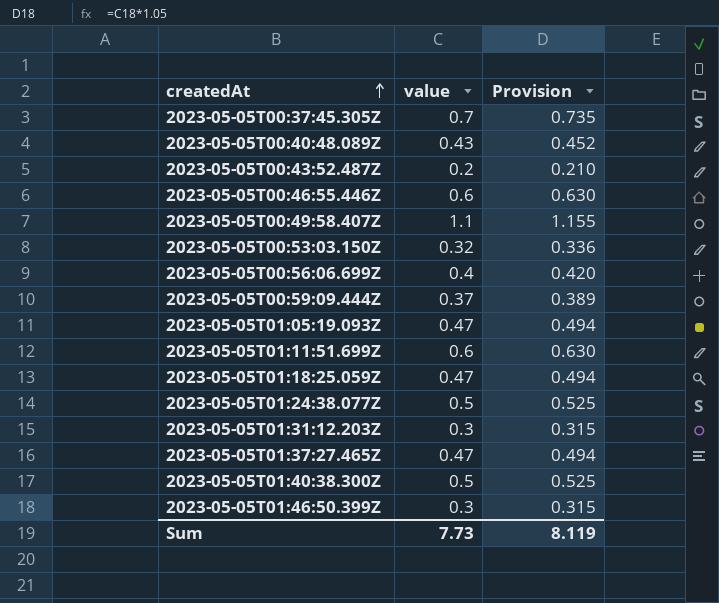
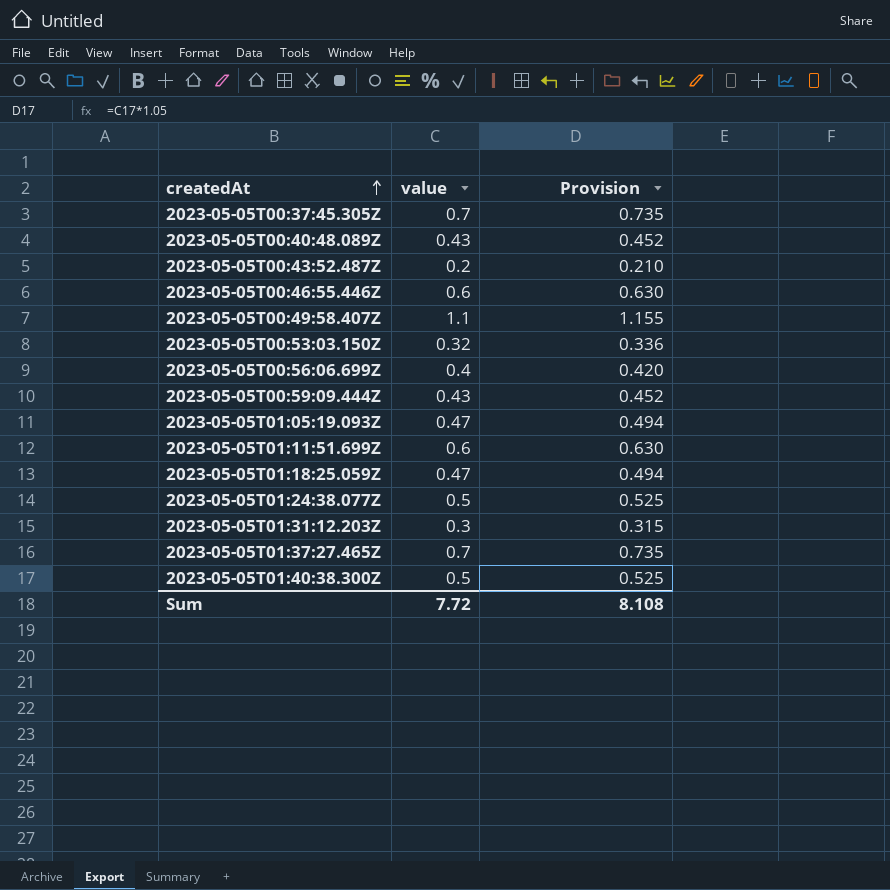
row 2023-05-05T01:46:50.399Z: 0.3 | 0.315 -> none
2023-05-05T00:59:09.444Z | value: 0.37 -> 0.43
2023-05-05T00:59:09.444Z | Provision: 0.389 -> 0.452
2023-05-05T01:37:27.465Z | value: 0.47 -> 0.7
2023-05-05T01:37:27.465Z | Provision: 0.494 -> 0.735
Sum | value: 7.73 -> 7.72
Sum | Provision: 8.119 -> 8.108

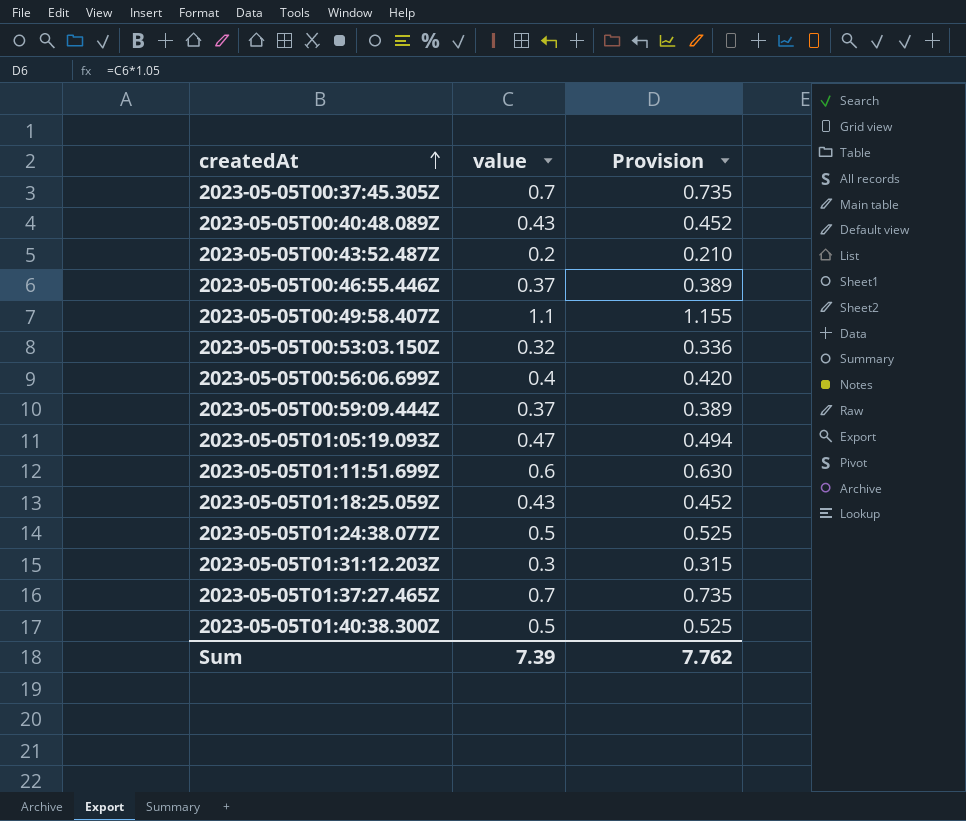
2023-05-05T00:46:55.446Z | value: 0.6 -> 0.37
2023-05-05T00:46:55.446Z | Provision: 0.630 -> 0.389
2023-05-05T00:59:09.444Z | value: 0.43 -> 0.37
2023-05-05T00:59:09.444Z | Provision: 0.452 -> 0.389
2023-05-05T01:18:25.059Z | value: 0.47 -> 0.43
2023-05-05T01:18:25.059Z | Provision: 0.494 -> 0.452
Sum | value: 7.72 -> 7.39
Sum | Provision: 8.108 -> 7.762

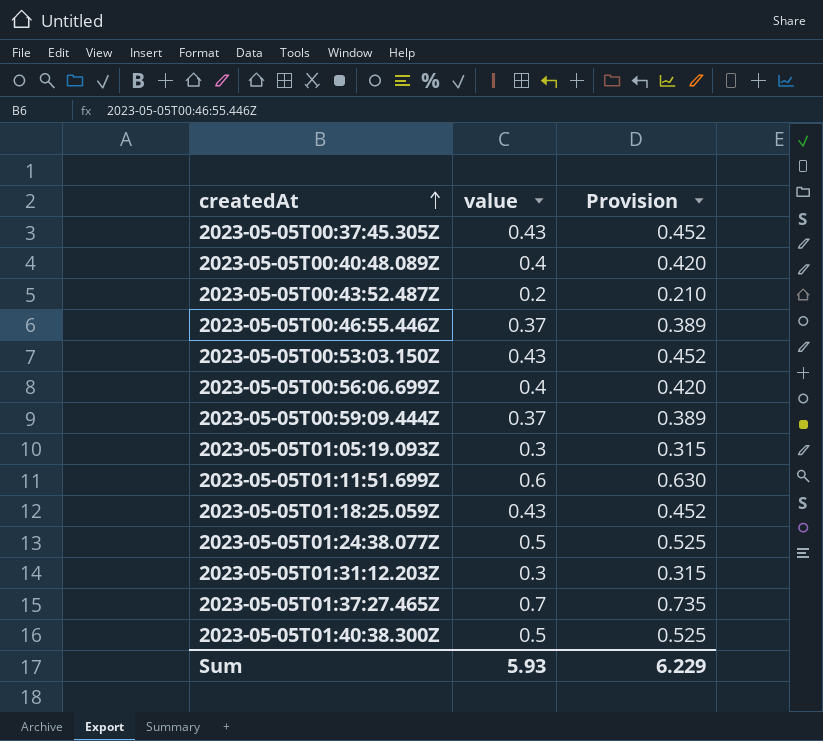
row 2023-05-05T00:49:58.407Z: 1.1 | 1.155 -> none
2023-05-05T00:37:45.305Z | value: 0.7 -> 0.43
2023-05-05T00:37:45.305Z | Provision: 0.735 -> 0.452
2023-05-05T00:40:48.089Z | value: 0.43 -> 0.4
2023-05-05T00:40:48.089Z | Provision: 0.452 -> 0.420
2023-05-05T00:53:03.150Z | value: 0.32 -> 0.43
2023-05-05T00:53:03.150Z | Provision: 0.336 -> 0.452
2023-05-05T01:05:19.093Z | value: 0.47 -> 0.3
2023-05-05T01:05:19.093Z | Provision: 0.494 -> 0.315
Sum | value: 7.39 -> 5.93
Sum | Provision: 7.762 -> 6.229

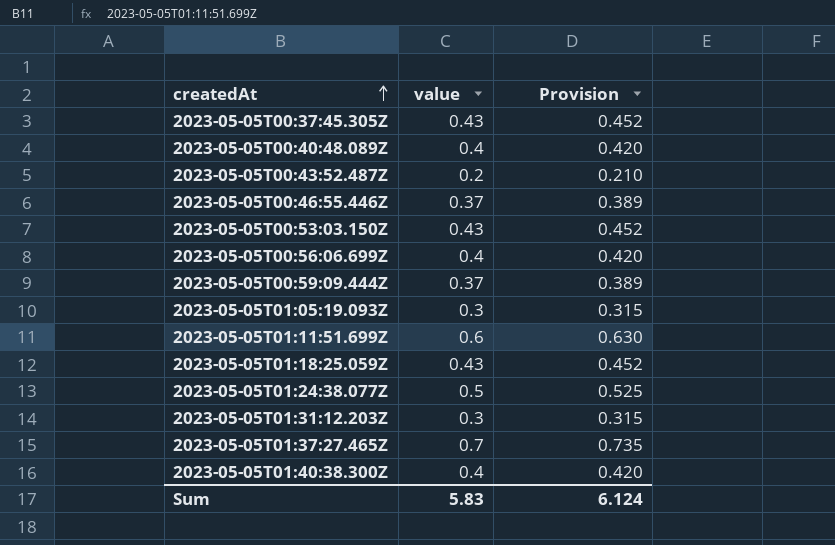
2023-05-05T01:40:38.300Z | value: 0.5 -> 0.4
2023-05-05T01:40:38.300Z | Provision: 0.525 -> 0.420
Sum | value: 5.93 -> 5.83
Sum | Provision: 6.229 -> 6.124

